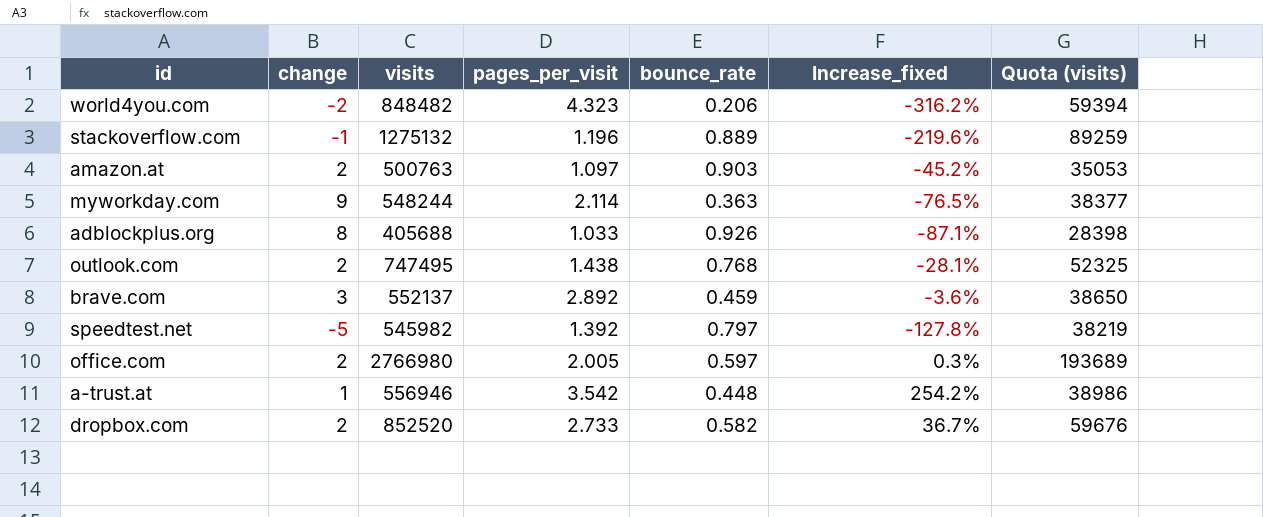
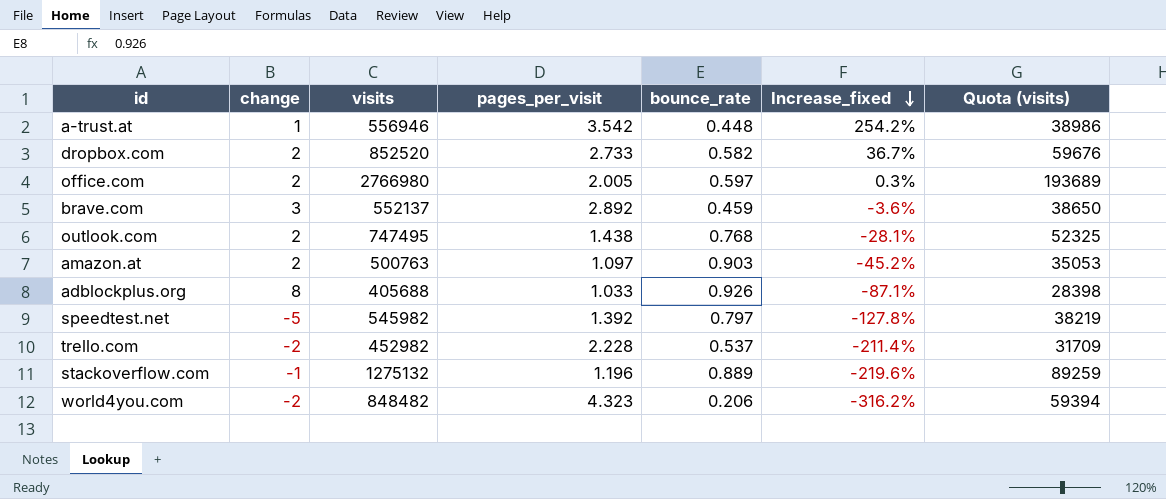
row order: none -> Increase_fixed descending
row myworkday.com: 9 | 548244 | 2.114 | 0.363 | -76.5% | 38377 -> none
row trello.com: none -> -2 | 452982 | 2.228 | 0.537 | -211.4% | 31709

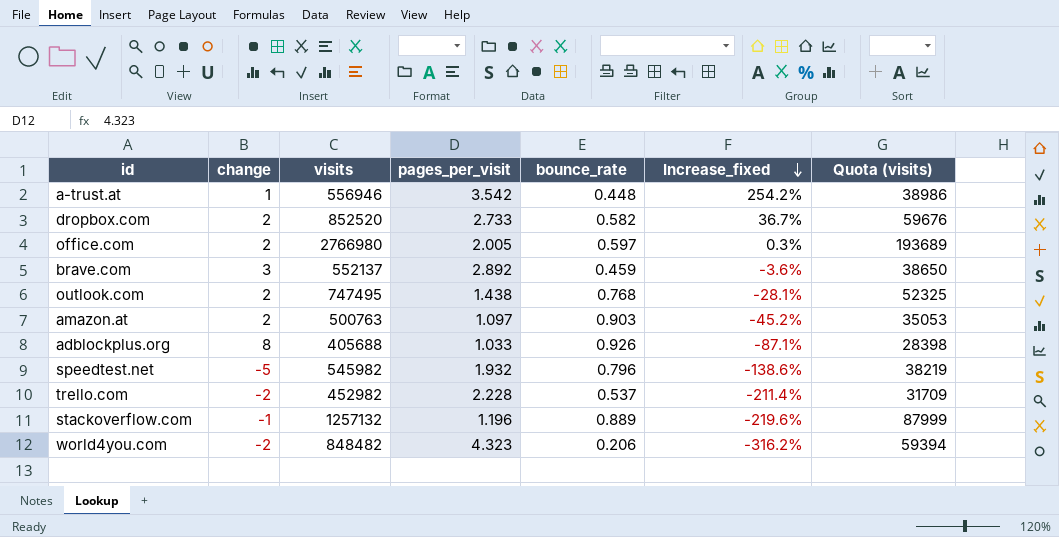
speedtest.net | pages_per_visit: 1.392 -> 1.932
speedtest.net | bounce_rate: 0.797 -> 0.796
speedtest.net | Increase_fixed: -127.8% -> -138.6%
stackoverflow.com | visits: 1275132 -> 1257132
stackoverflow.com | Quota (visits): 89259 -> 87999

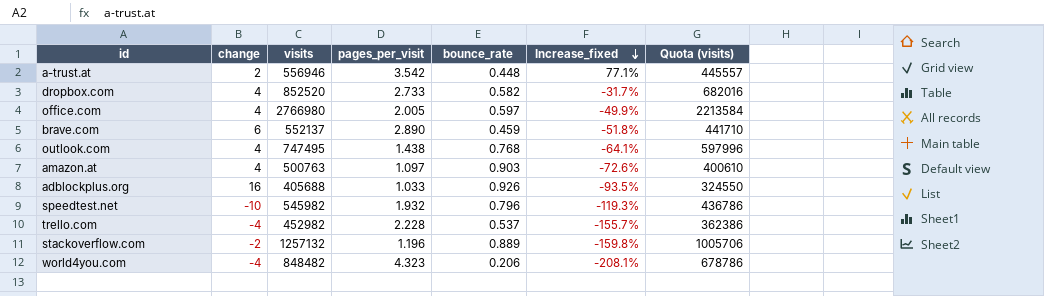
column Quota (visits) | formula: [visits] * 0.07 -> [visits] * 0.8
a-trust.at | change: 1 -> 2
a-trust.at | Increase_fixed: 254.2% -> 77.1%
dropbox.com | change: 2 -> 4
dropbox.com | Increase_fixed: 36.7% -> -31.7%
office.com | change: 2 -> 4
office.com | Increase_fixed: 0.3% -> -49.9%
brave.com | change: 3 -> 6
brave.com | pages_per_visit: 2.892 -> 2.890
brave.com | Increase_fixed: -3.6% -> -51.8%
outlook.com | change: 2 -> 4
outlook.com | Increase_fixed: -28.1% -> -64.1%
amazon.at | change: 2 -> 4
amazon.at | Increase_fixed: -45.2% -> -72.6%
adblockplus.org | change: 8 -> 16
adblockplus.org | Increase_fixed: -87.1% -> -93.5%
speedtest.net | change: -5 -> -10
speedtest.net | Increase_fixed: -138.6% -> -119.3%
trello.com | change: -2 -> -4
trello.com | Increase_fixed: -211.4% -> -155.7%
stackoverflow.com | change: -1 -> -2
stackoverflow.com | Increase_fixed: -219.6% -> -159.8%
world4you.com | change: -2 -> -4
world4you.com | Increase_fixed: -316.2% -> -208.1%

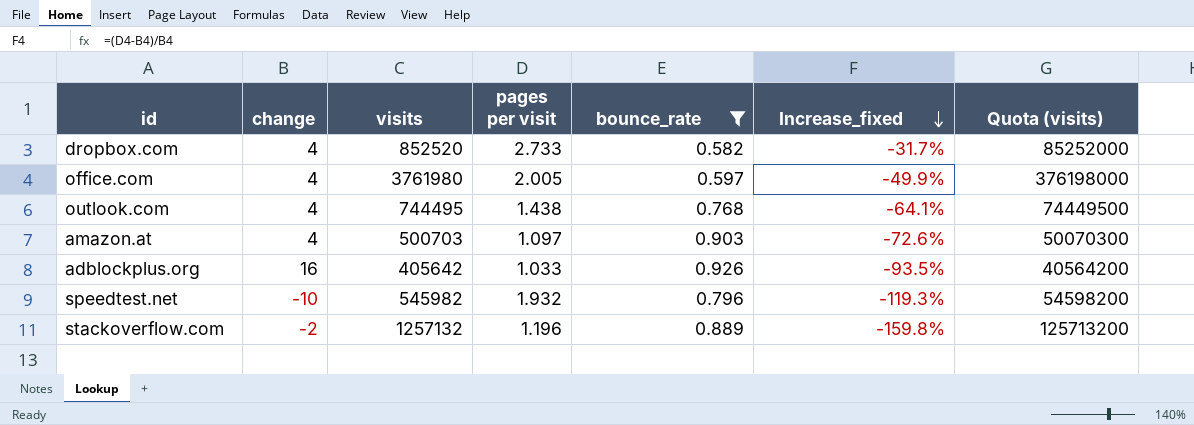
filter: none -> bounce_rate >= 0.582
column name: pages_per_visit -> pages per visit
column Quota (visits) | formula: [visits] * 0.8 -> [visits] * 100
office.com | visits: 2766980 -> 3761980
outlook.com | visits: 747495 -> 744495
amazon.at | visits: 500763 -> 500703
adblockplus.org | visits: 405688 -> 405642

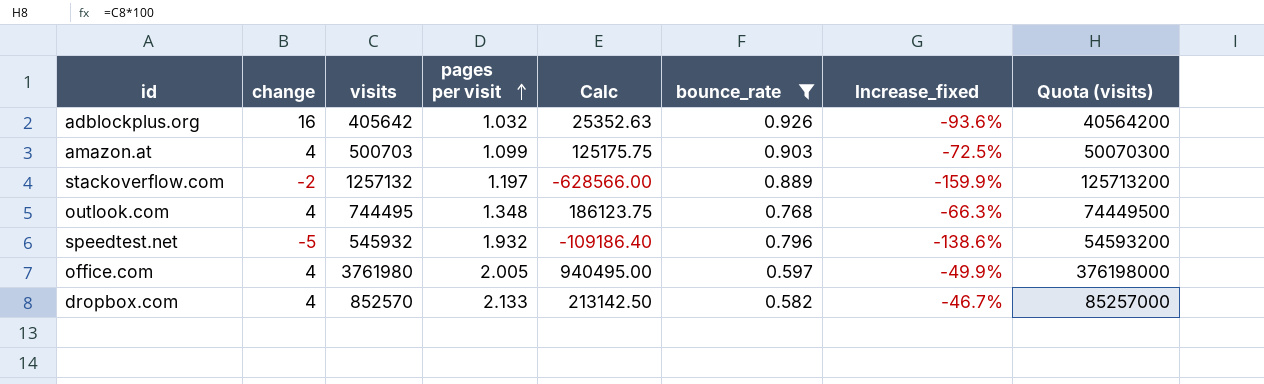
row order: Increase_fixed descending -> pages per visit ascending
column Calc | formula: none -> [visits] / [change]
adblockplus.org | pages per visit: 1.033 -> 1.032
adblockplus.org | Increase_fixed: -93.5% -> -93.6%
amazon.at | pages per visit: 1.097 -> 1.099
amazon.at | Increase_fixed: -72.6% -> -72.5%
stackoverflow.com | pages per visit: 1.196 -> 1.197
stackoverflow.com | Increase_fixed: -159.8% -> -159.9%
outlook.com | pages per visit: 1.438 -> 1.348
outlook.com | Increase_fixed: -64.1% -> -66.3%
speedtest.net | change: -10 -> -5
speedtest.net | visits: 545982 -> 545932
speedtest.net | Increase_fixed: -119.3% -> -138.6%
speedtest.net | Quota (visits): 54598200 -> 54593200
dropbox.com | visits: 852520 -> 852570
dropbox.com | pages per visit: 2.733 -> 2.133
dropbox.com | Increase_fixed: -31.7% -> -46.7%
dropbox.com | Quota (visits): 85252000 -> 85257000

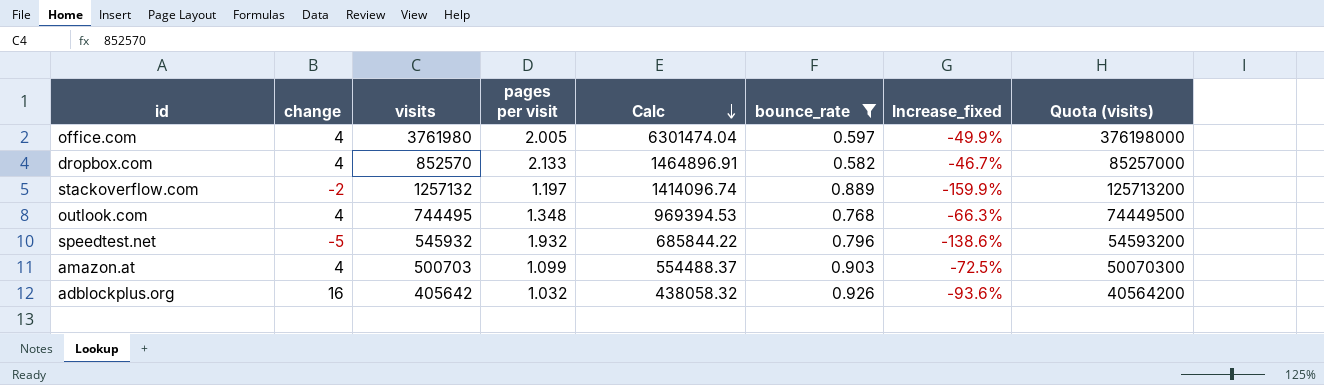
row order: pages per visit ascending -> Calc descending
column Calc | formula: [visits] / [change] -> [visits] / [bounce_rate]

